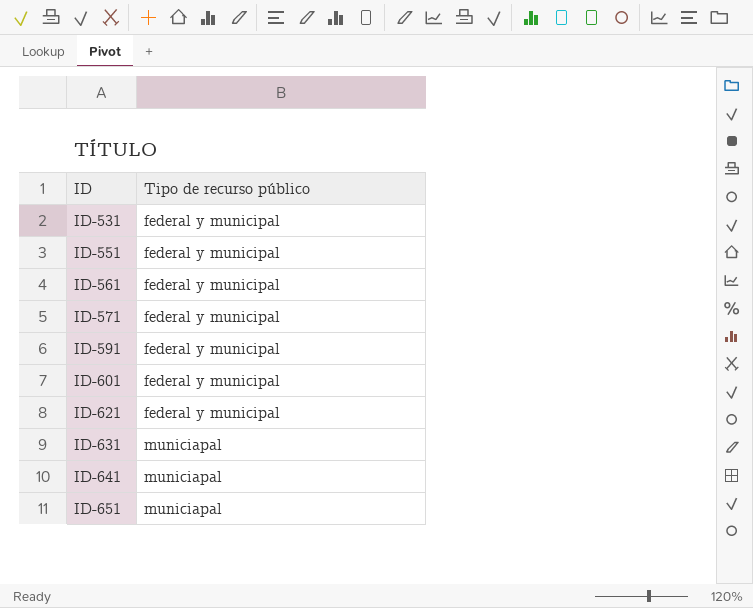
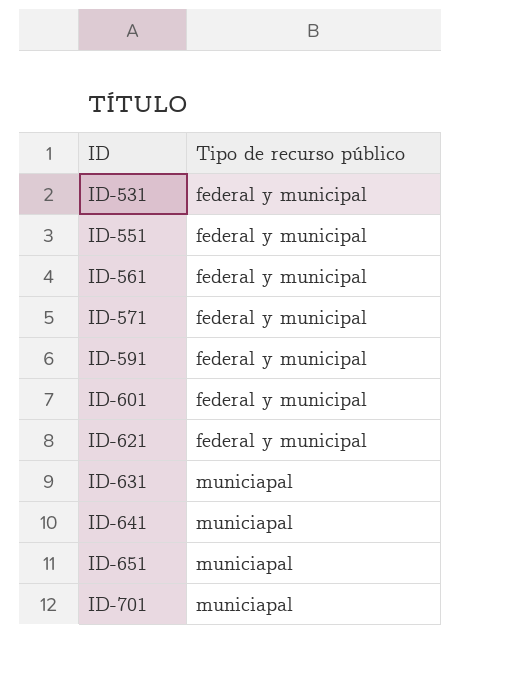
row ID-701: none -> municiapal

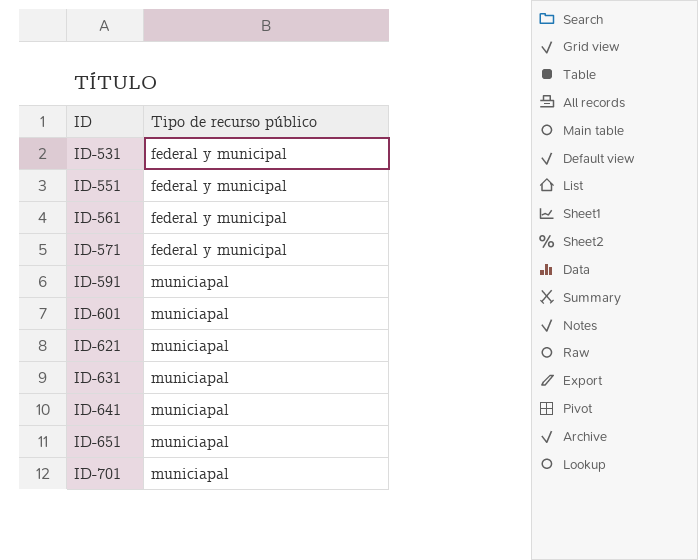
ID-591 | Tipo de recurso público: federal y municipal -> municiapal
ID-601 | Tipo de recurso público: federal y municipal -> municiapal
ID-621 | Tipo de recurso público: federal y municipal -> municiapal

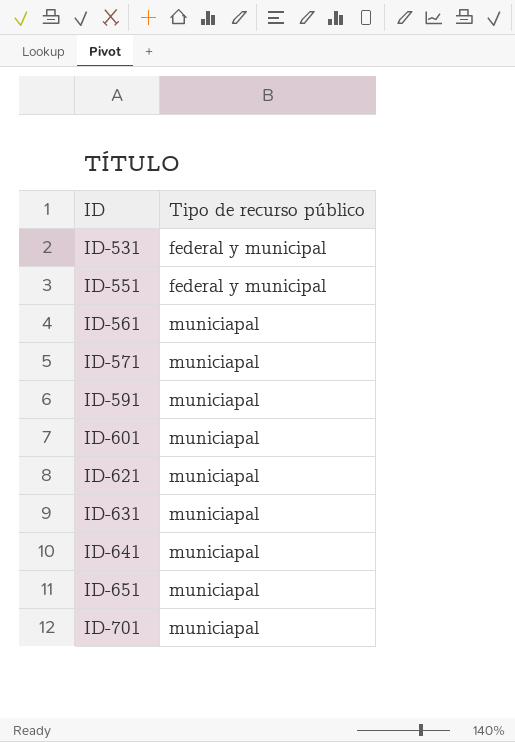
ID-561 | Tipo de recurso público: federal y municipal -> municiapal
ID-571 | Tipo de recurso público: federal y municipal -> municiapal

